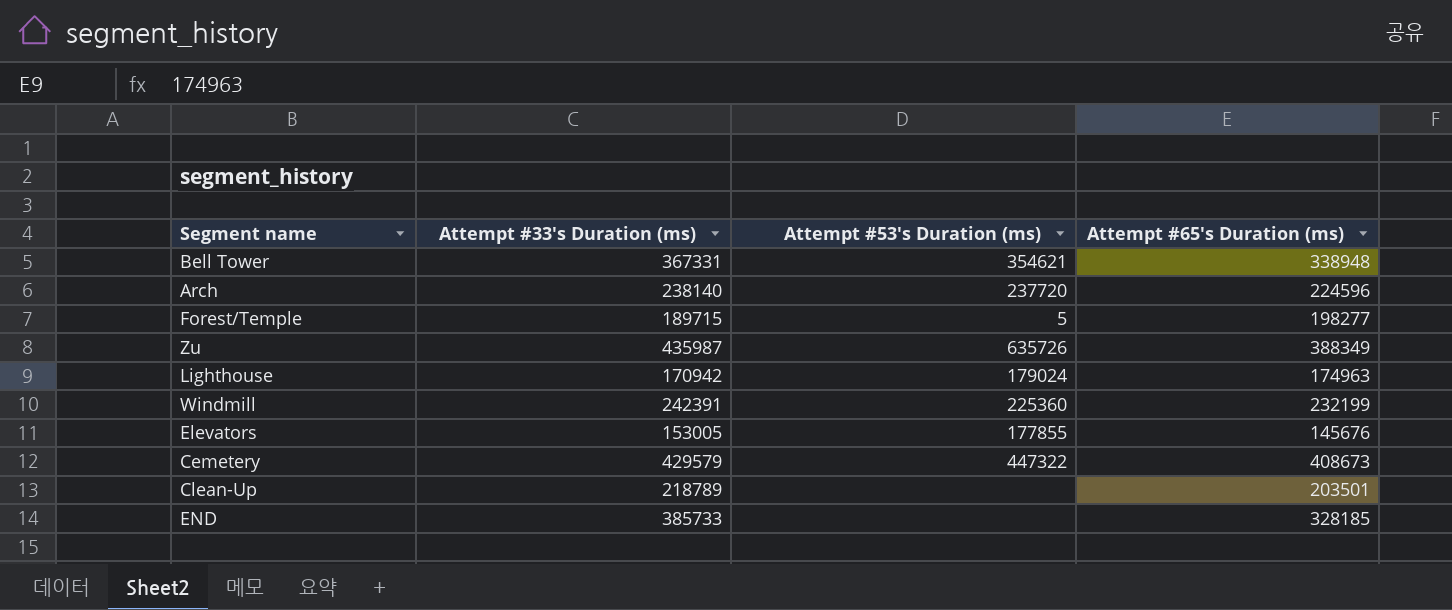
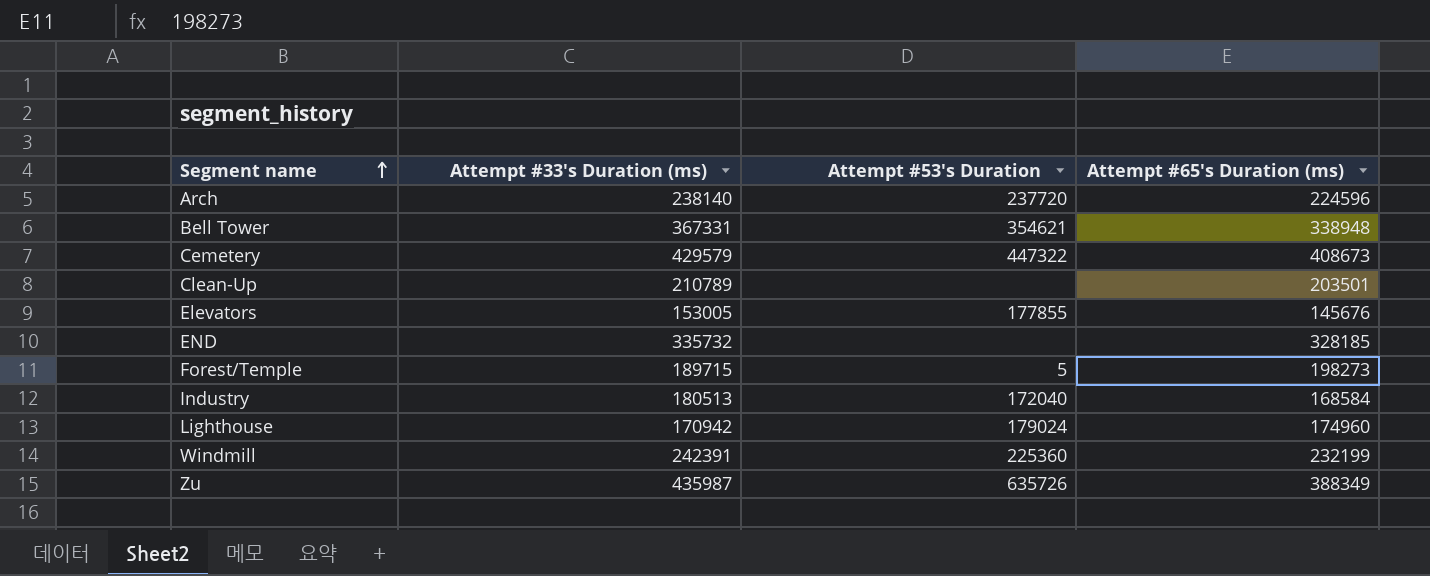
row order: none -> Segment name ascending
column name: Attempt #53's Duration (ms) -> Attempt #53's Duration
Clean-Up | Attempt #33's Duration (ms): 218789 -> 210789
END | Attempt #33's Duration (ms): 385733 -> 335732
Forest/Temple | Attempt #65's Duration (ms): 198277 -> 198273
row Industry: none -> 180513 | 172040 | 168584
Lighthouse | Attempt #65's Duration (ms): 174963 -> 174960

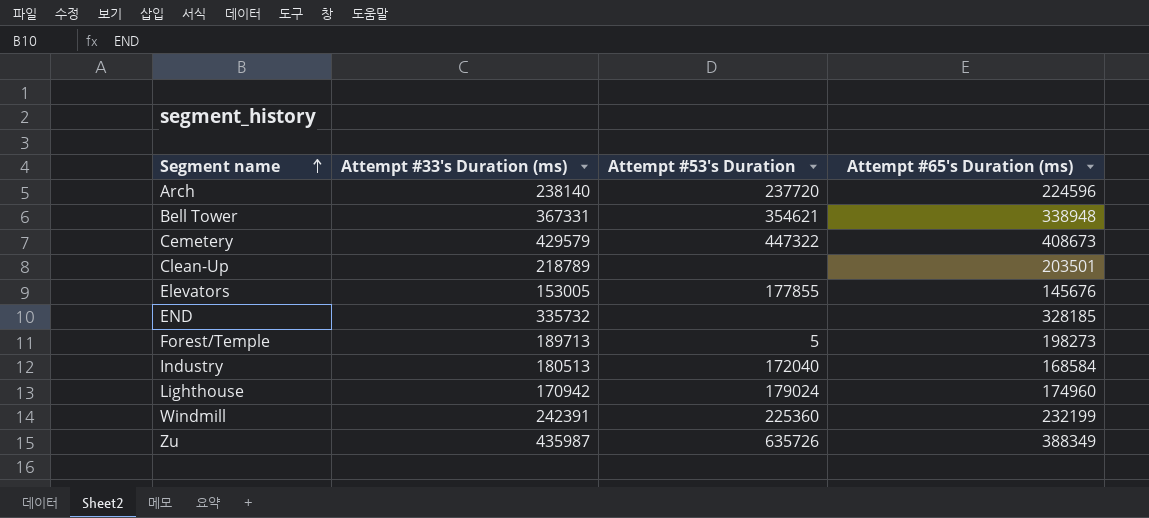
Clean-Up | Attempt #33's Duration (ms): 210789 -> 218789
Forest/Temple | Attempt #33's Duration (ms): 189715 -> 189713

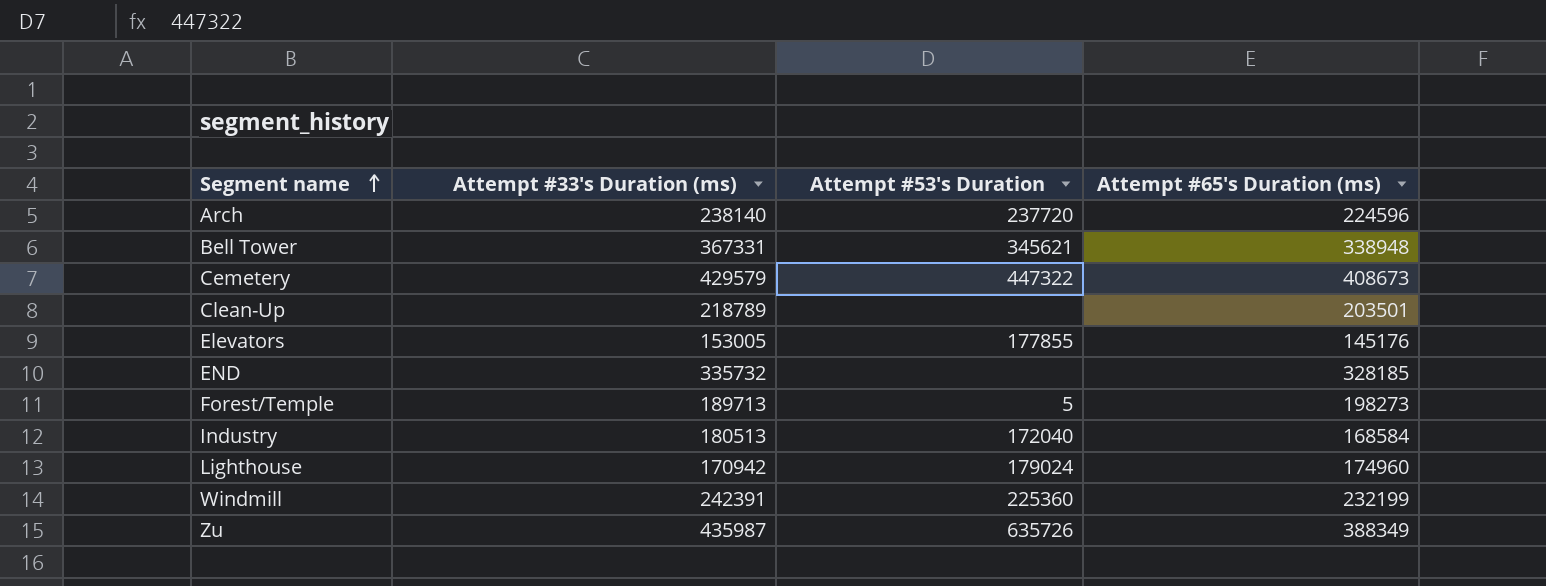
Bell Tower | Attempt #53's Duration: 354621 -> 345621
Elevators | Attempt #65's Duration (ms): 145676 -> 145176

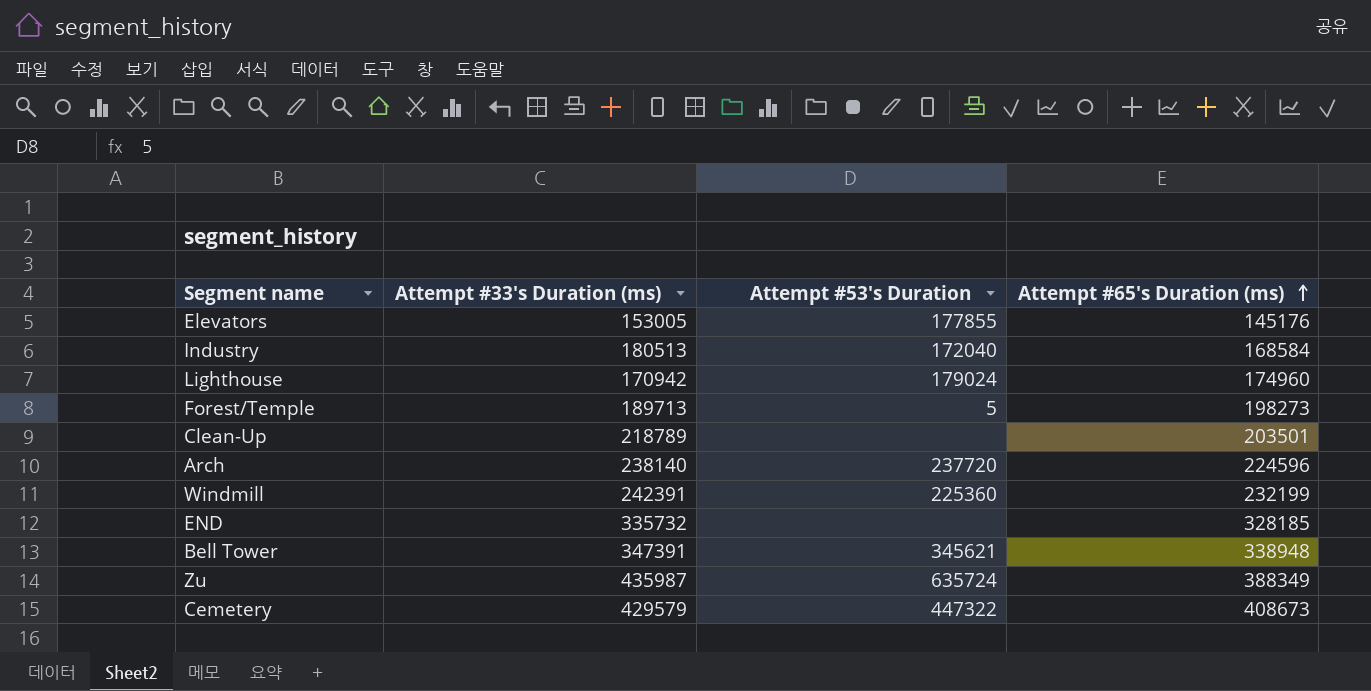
row order: Segment name ascending -> Attempt #65's Duration (ms) ascending
Bell Tower | Attempt #33's Duration (ms): 367331 -> 347391
Zu | Attempt #53's Duration: 635726 -> 635724

